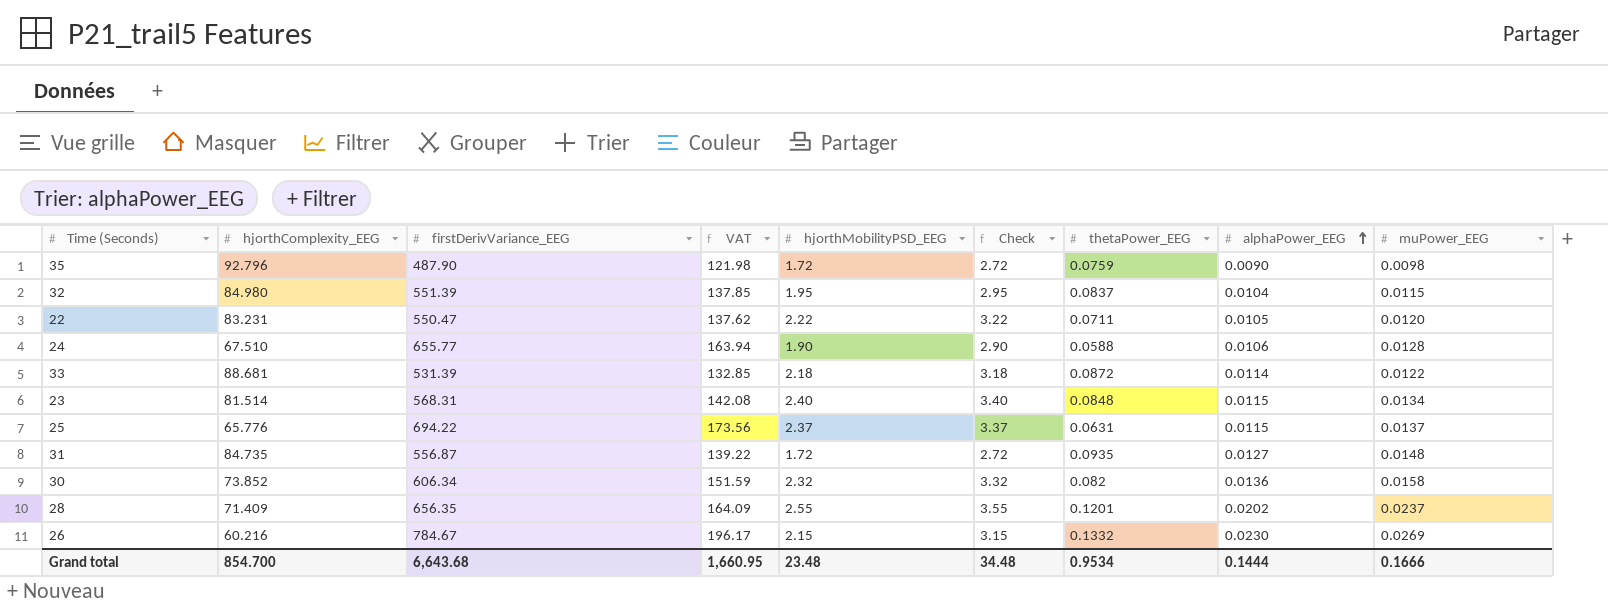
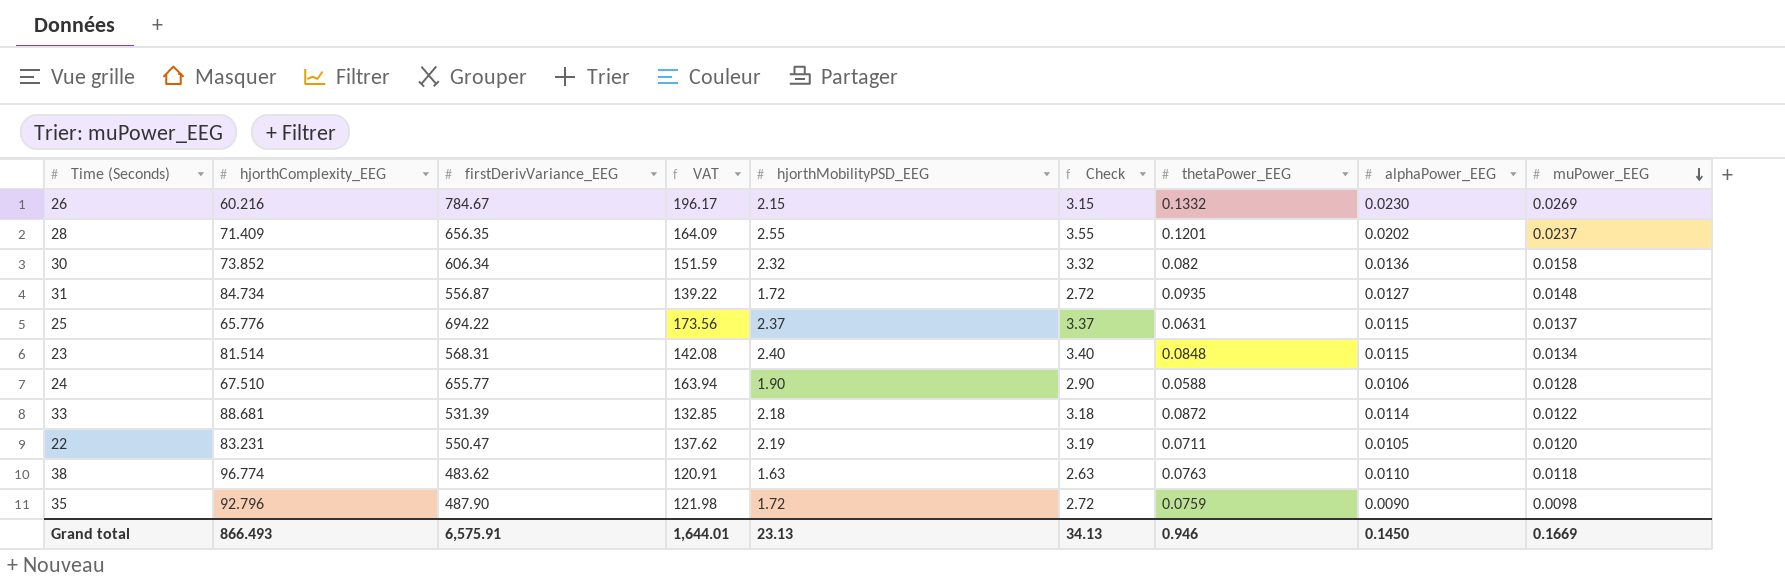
row order: alphaPower_EEG ascending -> muPower_EEG descending
row 32: 84.980 | 551.39 | 137.85 | 1.95 | 2.95 | 0.0837 | 0.0104 | 0.0115 -> none
31 | hjorthComplexity_EEG: 84.735 -> 84.734
22 | hjorthMobilityPSD_EEG: 2.22 -> 2.19
22 | Check: 3.22 -> 3.19
row 38: none -> 96.774 | 483.62 | 120.91 | 1.63 | 2.63 | 0.0763 | 0.0110 | 0.0118
Grand total | hjorthComplexity_EEG: 854.700 -> 866.493
Grand total | firstDerivVariance_EEG: 6,643.68 -> 6,575.91
Grand total | VAT: 1,660.95 -> 1,644.01
Grand total | hjorthMobilityPSD_EEG: 23.48 -> 23.13
Grand total | Check: 34.48 -> 34.13
Grand total | thetaPower_EEG: 0.9534 -> 0.946
Grand total | alphaPower_EEG: 0.1444 -> 0.1450
Grand total | muPower_EEG: 0.1666 -> 0.1669

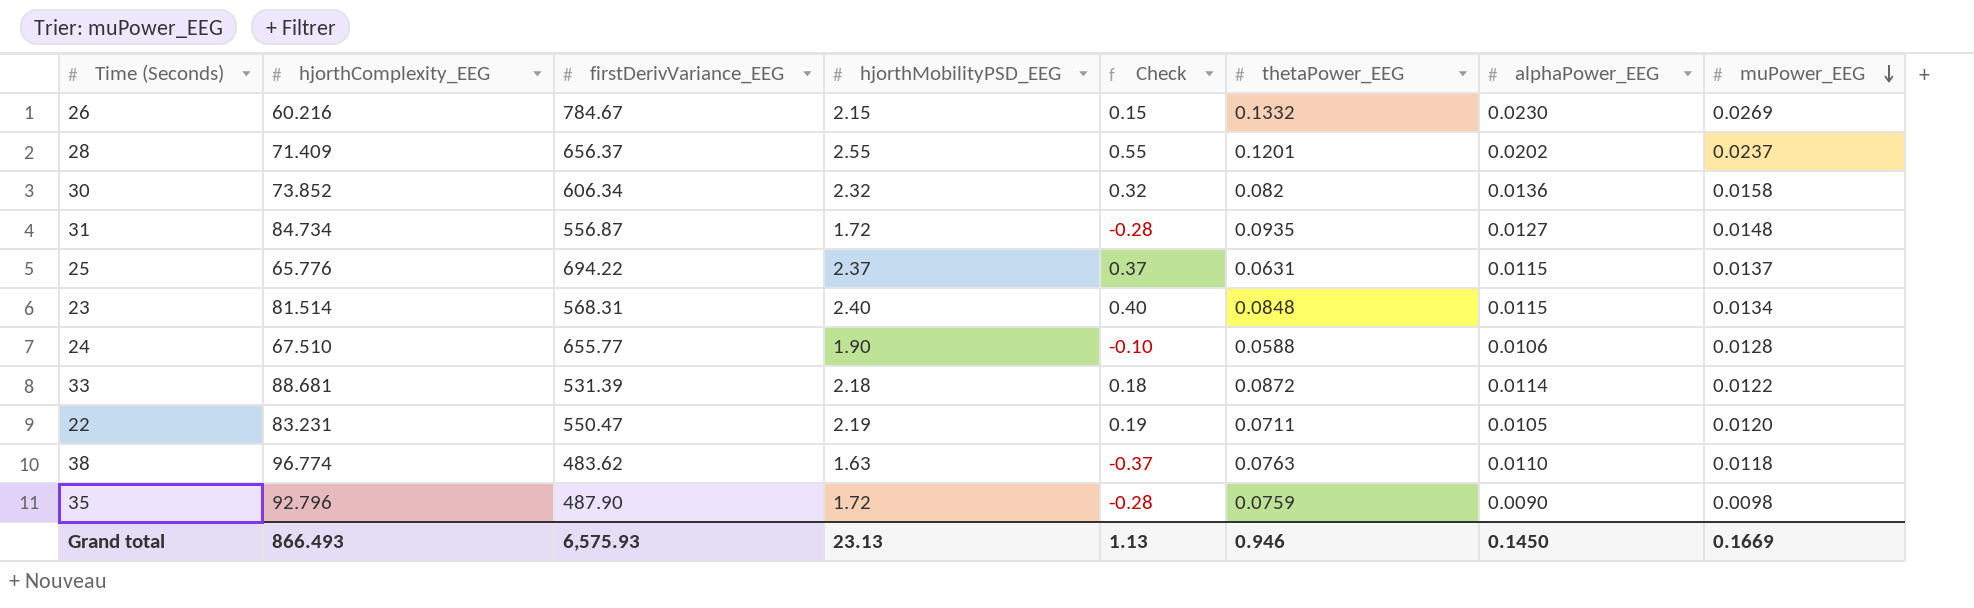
column VAT | formula: [firstDerivVariance_EEG] * 0.25 -> none
column Check | formula: [hjorthMobilityPSD_EEG] + 1 -> [hjorthMobilityPSD_EEG] - 2
28 | firstDerivVariance_EEG: 656.35 -> 656.37
Grand total | firstDerivVariance_EEG: 6,575.91 -> 6,575.93
Grand total | Check: 34.13 -> 1.13

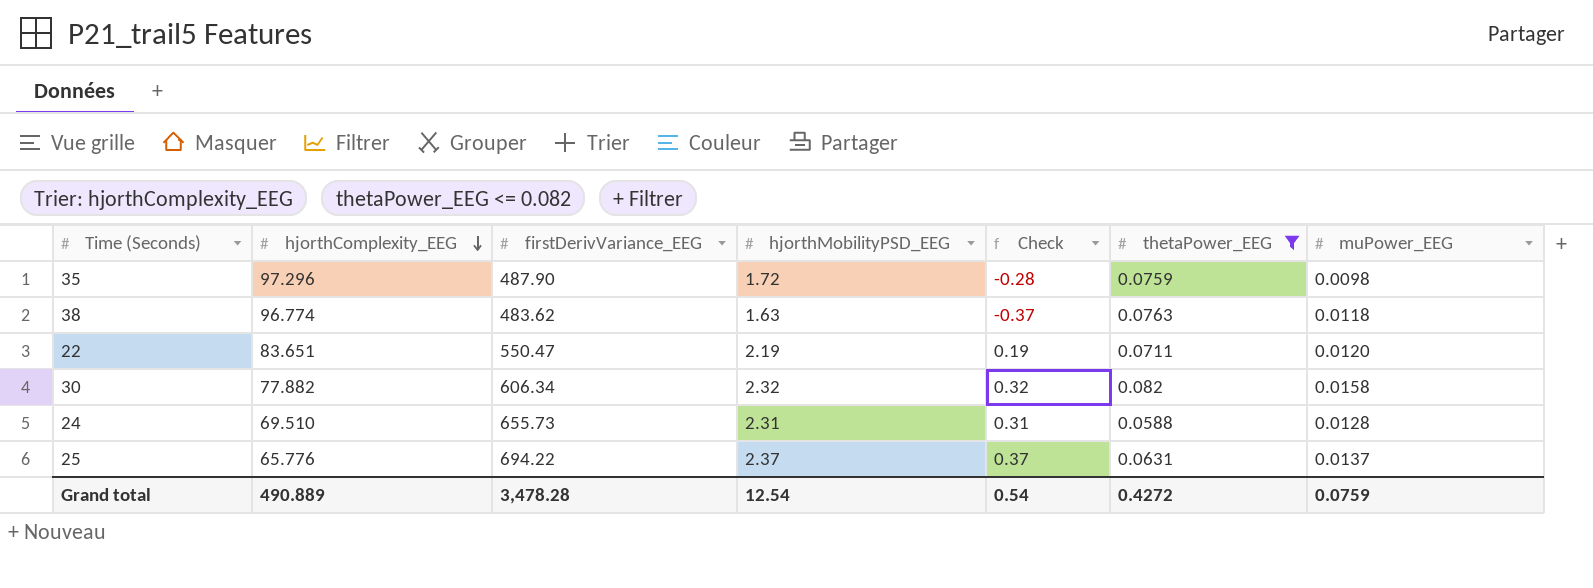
filter: none -> thetaPower_EEG <= 0.082
row order: muPower_EEG descending -> hjorthComplexity_EEG descending
column alphaPower_EEG | position: 7 -> none
35 | hjorthComplexity_EEG: 92.796 -> 97.296
22 | hjorthComplexity_EEG: 83.231 -> 83.651
30 | hjorthComplexity_EEG: 73.852 -> 77.882
24 | hjorthComplexity_EEG: 67.510 -> 69.510
24 | firstDerivVariance_EEG: 655.77 -> 655.73
24 | hjorthMobilityPSD_EEG: 1.90 -> 2.31
24 | Check: -0.10 -> 0.31
Grand total | hjorthComplexity_EEG: 866.493 -> 490.889
Grand total | firstDerivVariance_EEG: 6,575.93 -> 3,478.28
Grand total | hjorthMobilityPSD_EEG: 23.13 -> 12.54
Grand total | Check: 1.13 -> 0.54
Grand total | thetaPower_EEG: 0.946 -> 0.4272
Grand total | muPower_EEG: 0.1669 -> 0.0759

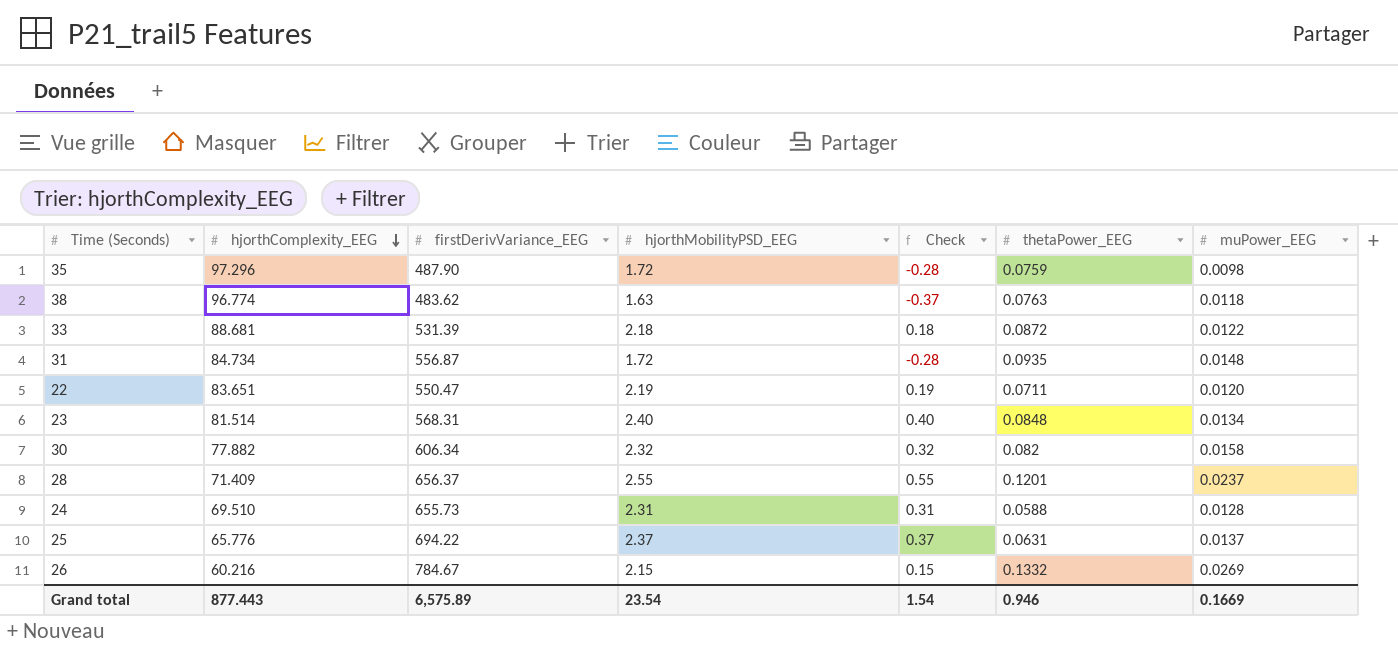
filter: thetaPower_EEG <= 0.082 -> none
Grand total | hjorthComplexity_EEG: 490.889 -> 877.443
Grand total | firstDerivVariance_EEG: 3,478.28 -> 6,575.89
Grand total | hjorthMobilityPSD_EEG: 12.54 -> 23.54
Grand total | Check: 0.54 -> 1.54
Grand total | thetaPower_EEG: 0.4272 -> 0.946
Grand total | muPower_EEG: 0.0759 -> 0.1669

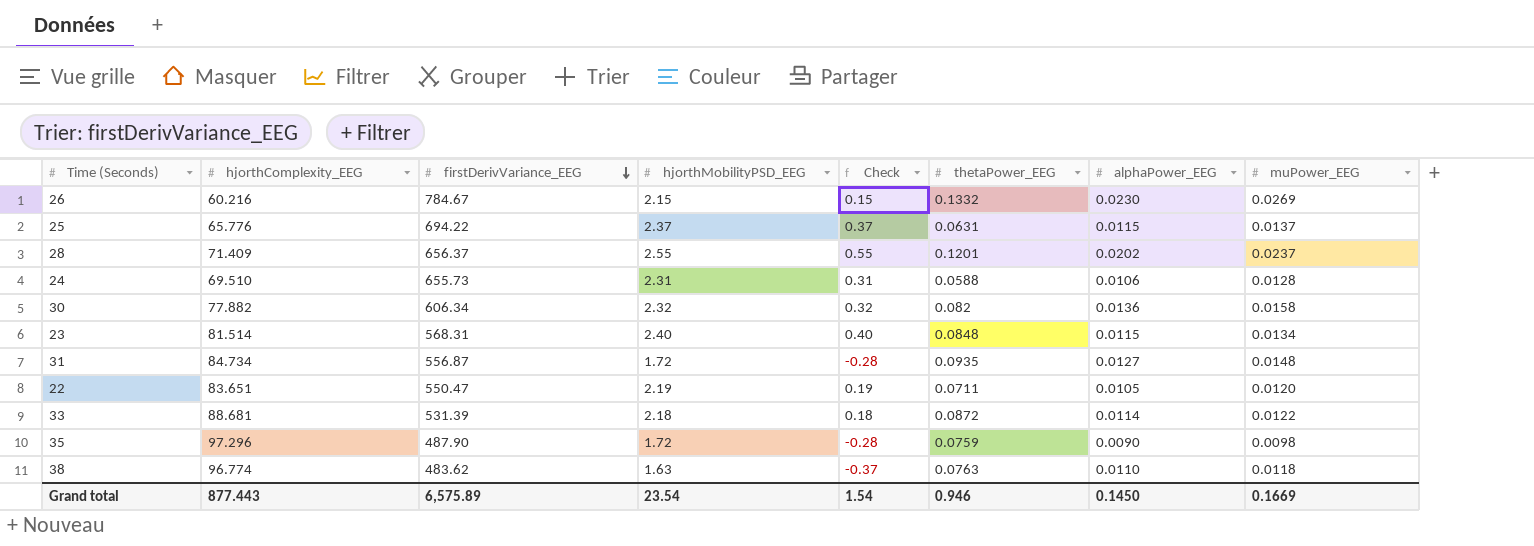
row order: hjorthComplexity_EEG descending -> firstDerivVariance_EEG descending
column alphaPower_EEG | position: none -> 7

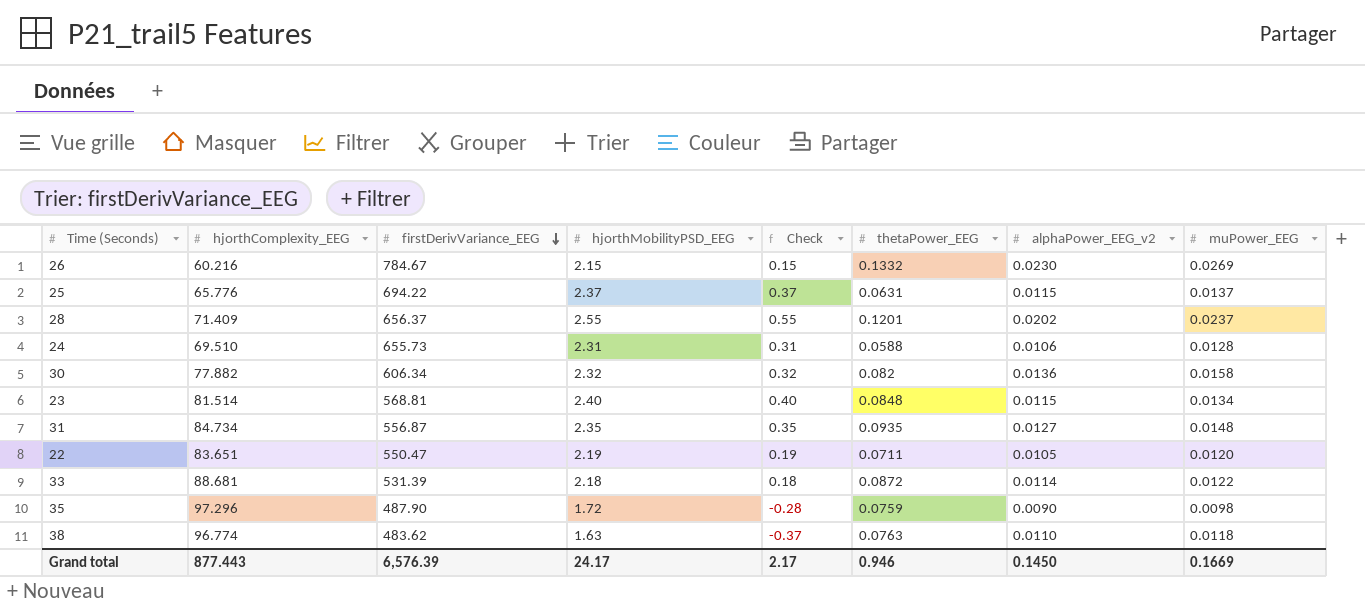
column name: alphaPower_EEG -> alphaPower_EEG_v2
23 | firstDerivVariance_EEG: 568.31 -> 568.81
31 | hjorthMobilityPSD_EEG: 1.72 -> 2.35
31 | Check: -0.28 -> 0.35
Grand total | firstDerivVariance_EEG: 6,575.89 -> 6,576.39
Grand total | hjorthMobilityPSD_EEG: 23.54 -> 24.17
Grand total | Check: 1.54 -> 2.17

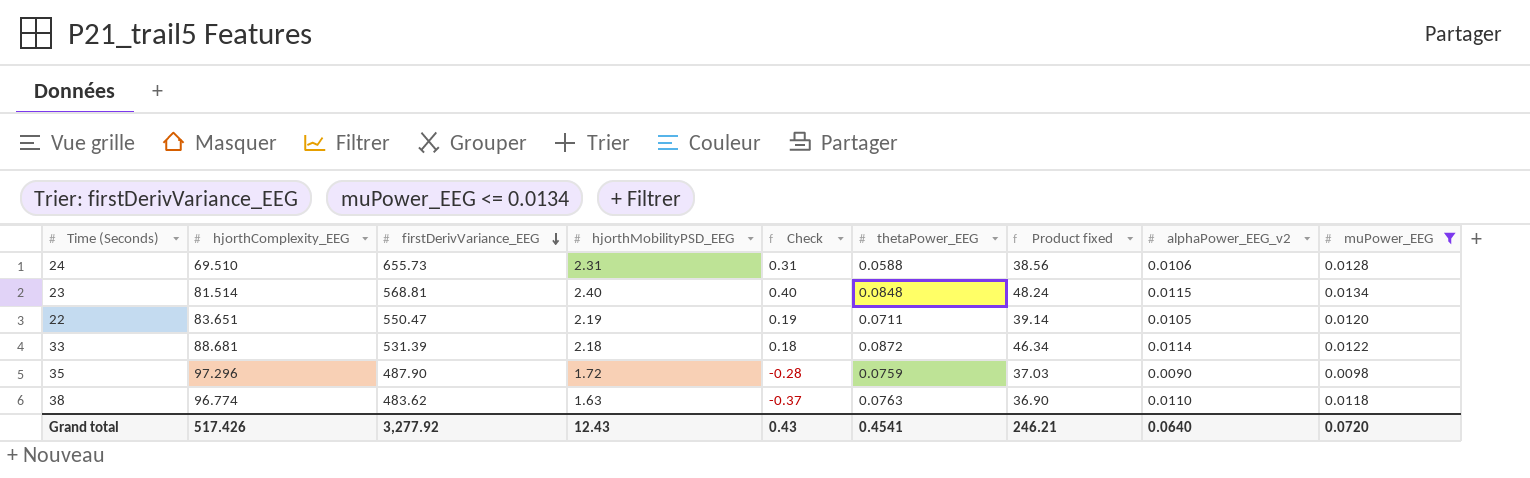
filter: none -> muPower_EEG <= 0.0134
column Product fixed | formula: none -> [firstDerivVariance_EEG] * [thetaPower_EEG]
Grand total | hjorthComplexity_EEG: 877.443 -> 517.426
Grand total | firstDerivVariance_EEG: 6,576.39 -> 3,277.92
Grand total | hjorthMobilityPSD_EEG: 24.17 -> 12.43
Grand total | Check: 2.17 -> 0.43
Grand total | thetaPower_EEG: 0.946 -> 0.4541
Grand total | alphaPower_EEG_v2: 0.1450 -> 0.0640
Grand total | muPower_EEG: 0.1669 -> 0.0720

